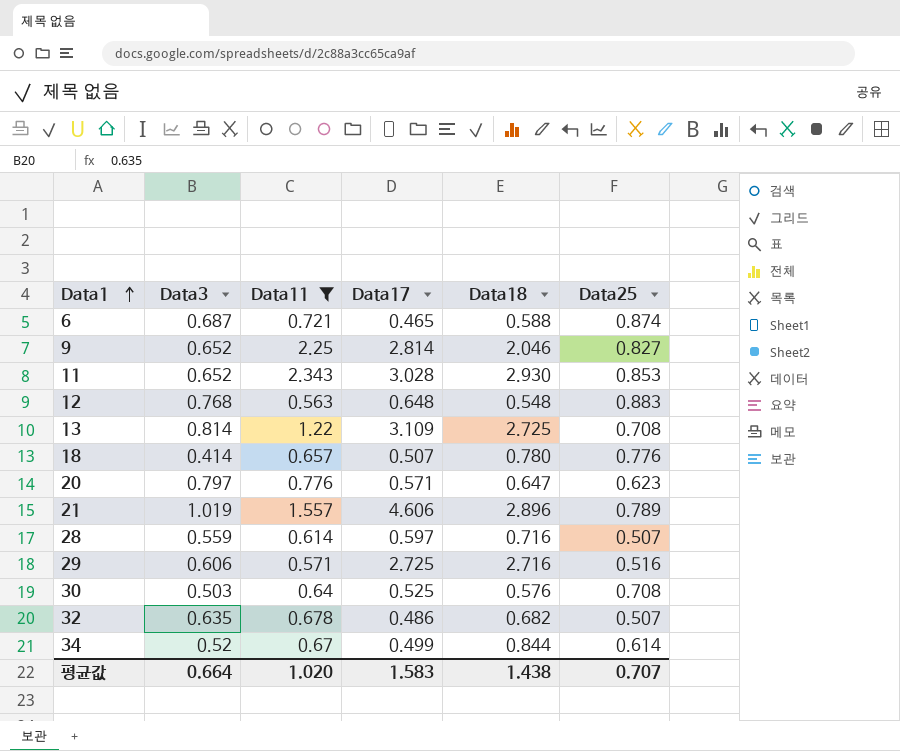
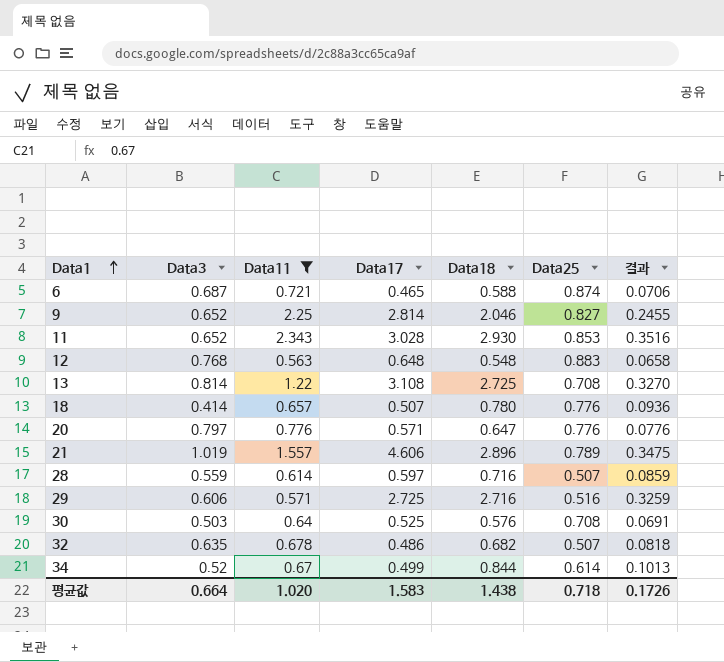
column 결과 | formula: none -> [Data18] * 0.12
13 | Data17: 3.109 -> 3.108
20 | Data25: 0.623 -> 0.776
평균값 | Data25: 0.707 -> 0.718

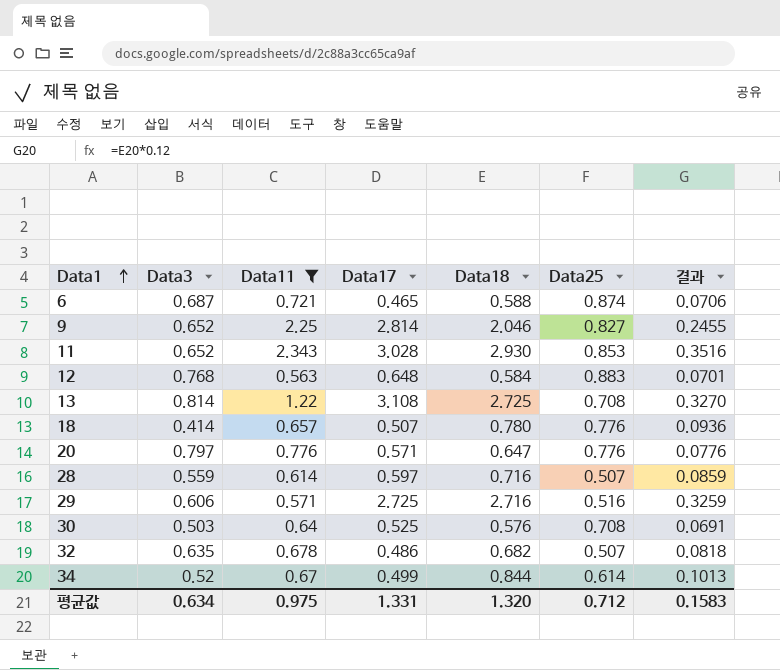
row 21: 1.019 | 1.557 | 4.606 | 2.896 | 0.789 | 0.3475 -> none
12 | Data18: 0.548 -> 0.584
12 | 결과: 0.0658 -> 0.0701
평균값 | Data3: 0.664 -> 0.634
평균값 | Data11: 1.020 -> 0.975
평균값 | Data17: 1.583 -> 1.331
평균값 | Data18: 1.438 -> 1.320
평균값 | Data25: 0.718 -> 0.712
평균값 | 결과: 0.1726 -> 0.1583

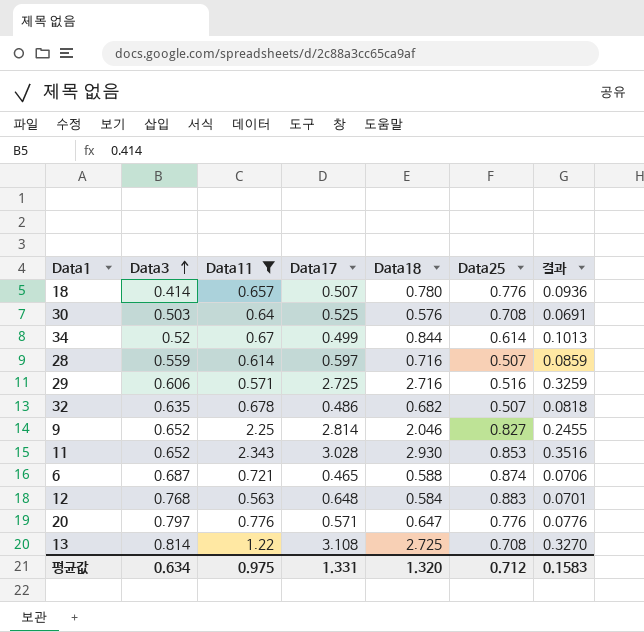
row order: Data1 ascending -> Data3 ascending

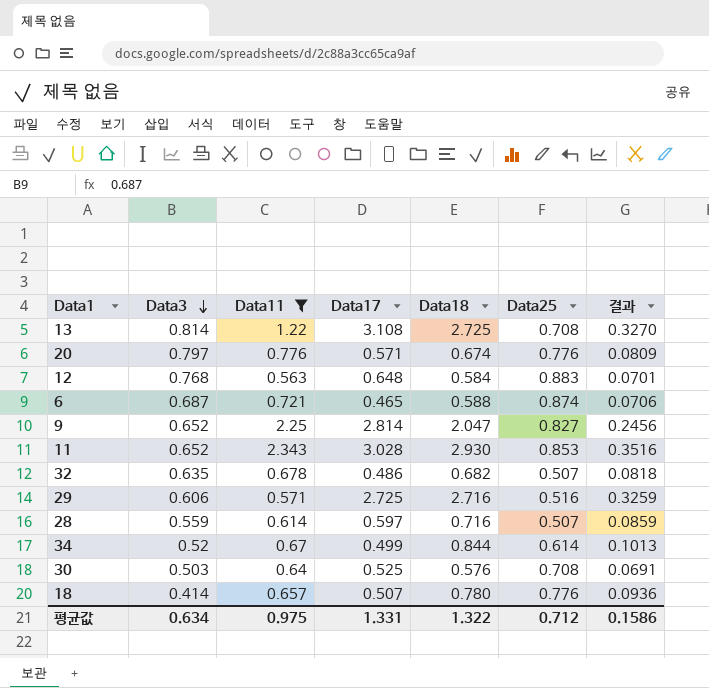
row order: Data3 ascending -> Data3 descending
20 | Data18: 0.647 -> 0.674
20 | 결과: 0.0776 -> 0.0809
9 | Data18: 2.046 -> 2.047
9 | 결과: 0.2455 -> 0.2456
평균값 | Data18: 1.320 -> 1.322
평균값 | 결과: 0.1583 -> 0.1586

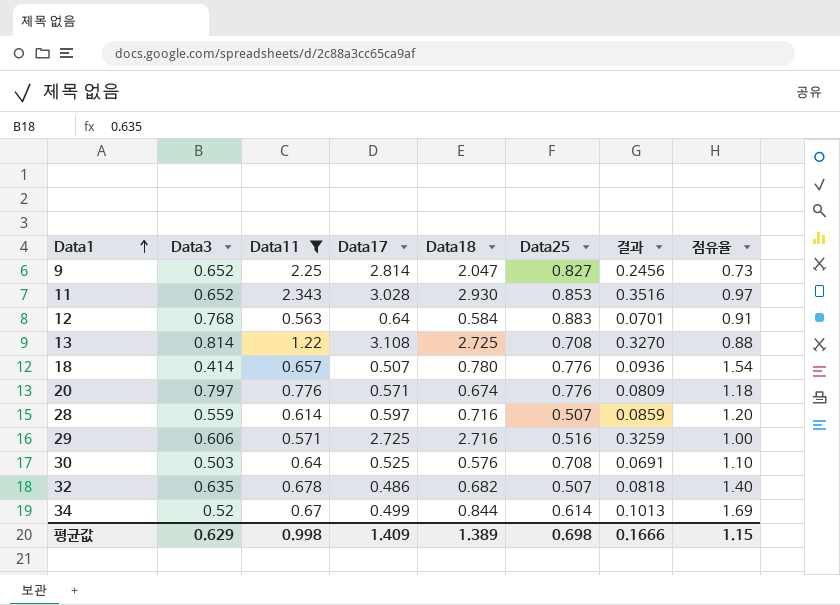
row order: Data3 descending -> Data1 ascending
column 점유율 | formula: none -> [Data18] / [Data17]
row 6: 0.687 | 0.721 | 0.465 | 0.588 | 0.874 | 0.0706 -> none
12 | Data17: 0.648 -> 0.64
평균값 | Data3: 0.634 -> 0.629
평균값 | Data11: 0.975 -> 0.998
평균값 | Data17: 1.331 -> 1.409
평균값 | Data18: 1.322 -> 1.389
평균값 | Data25: 0.712 -> 0.698
평균값 | 결과: 0.1586 -> 0.1666

